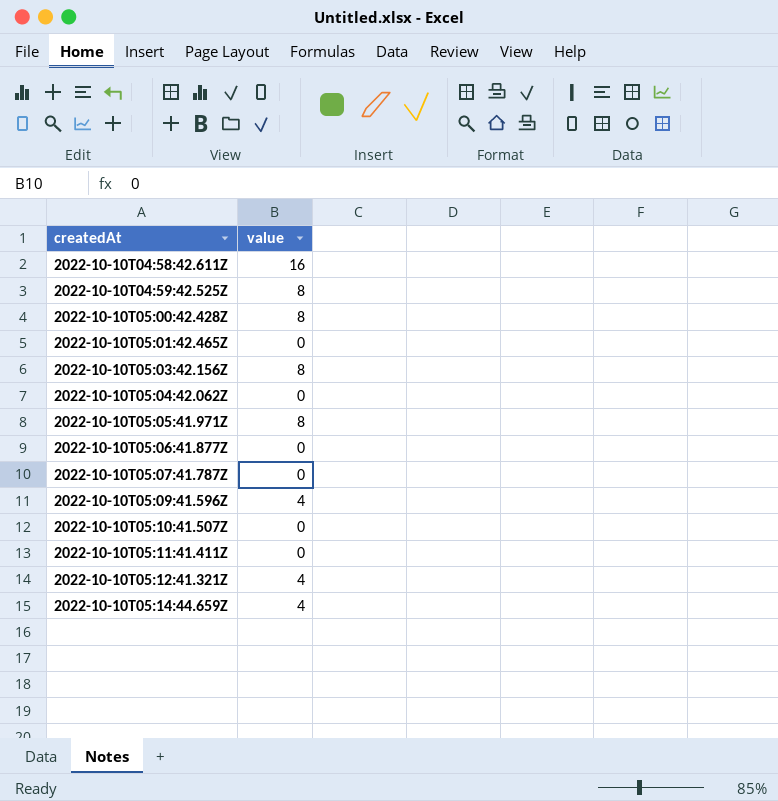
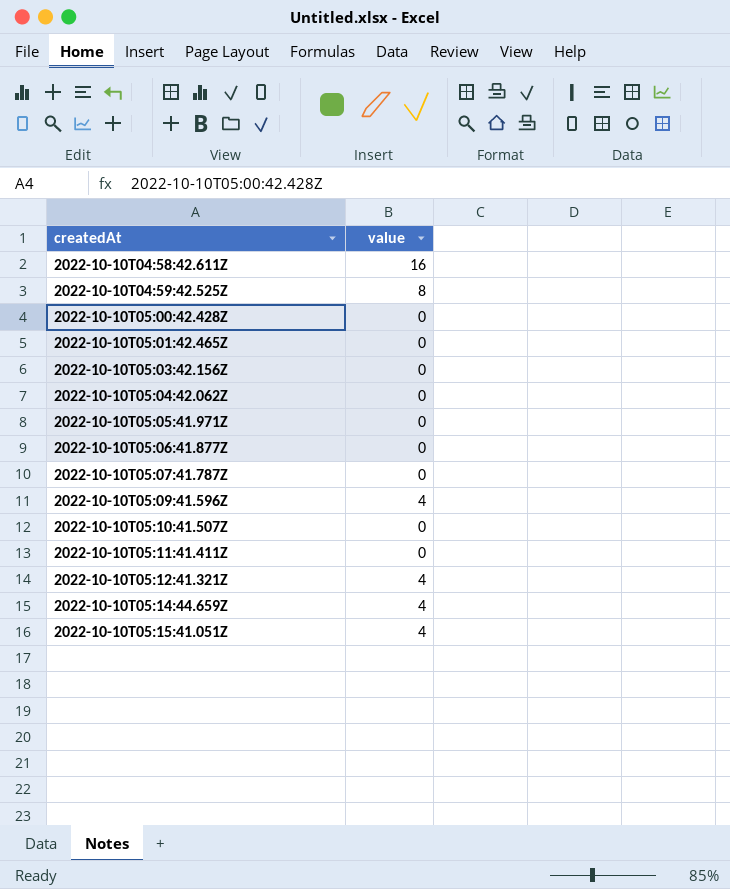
2022-10-10T05:00:42.428Z | value: 8 -> 0
2022-10-10T05:03:42.156Z | value: 8 -> 0
2022-10-10T05:05:41.971Z | value: 8 -> 0
row 2022-10-10T05:15:41.051Z: none -> 4

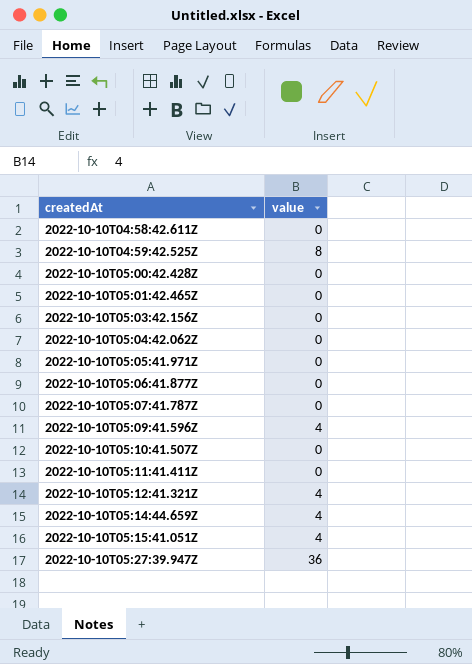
2022-10-10T04:58:42.611Z | value: 16 -> 0
row 2022-10-10T05:27:39.947Z: none -> 36

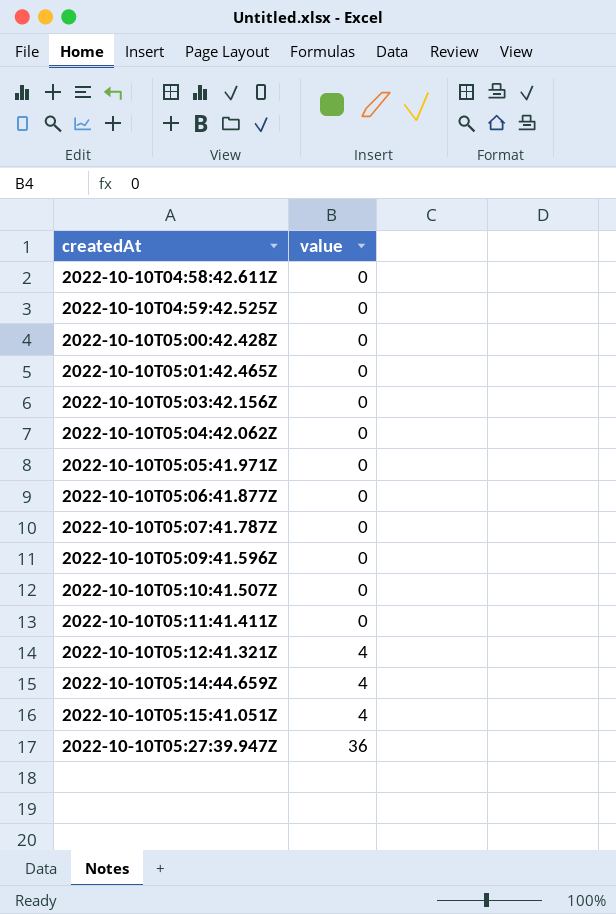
2022-10-10T04:59:42.525Z | value: 8 -> 0
2022-10-10T05:09:41.596Z | value: 4 -> 0

